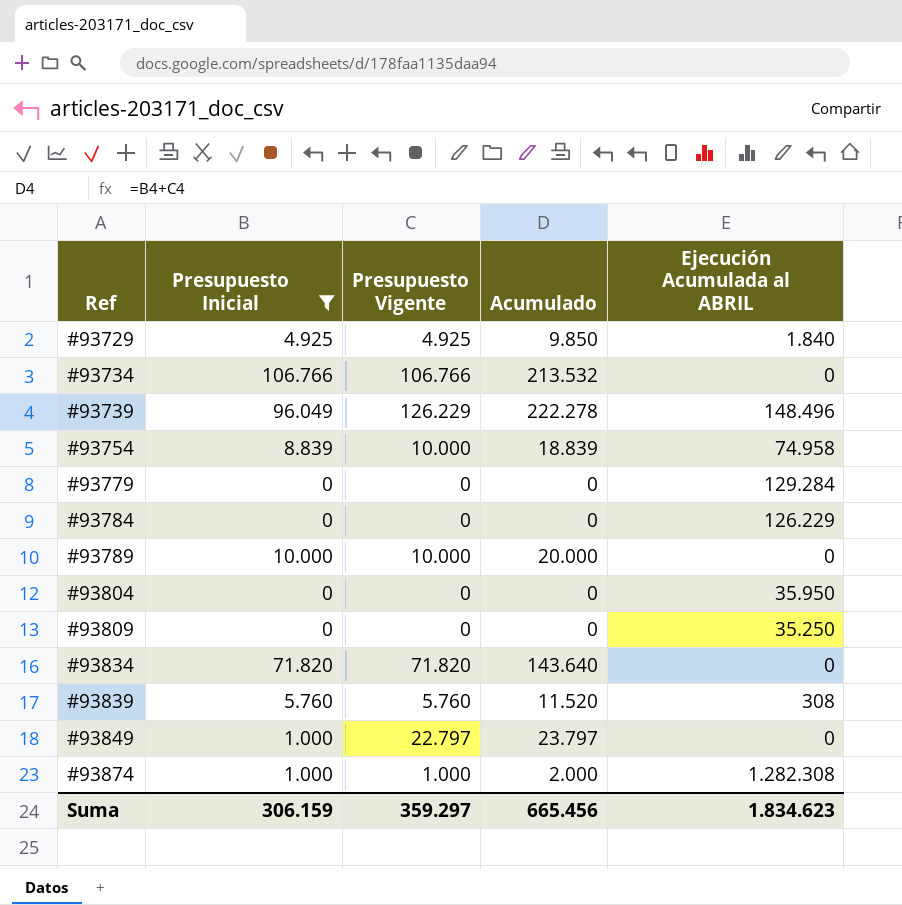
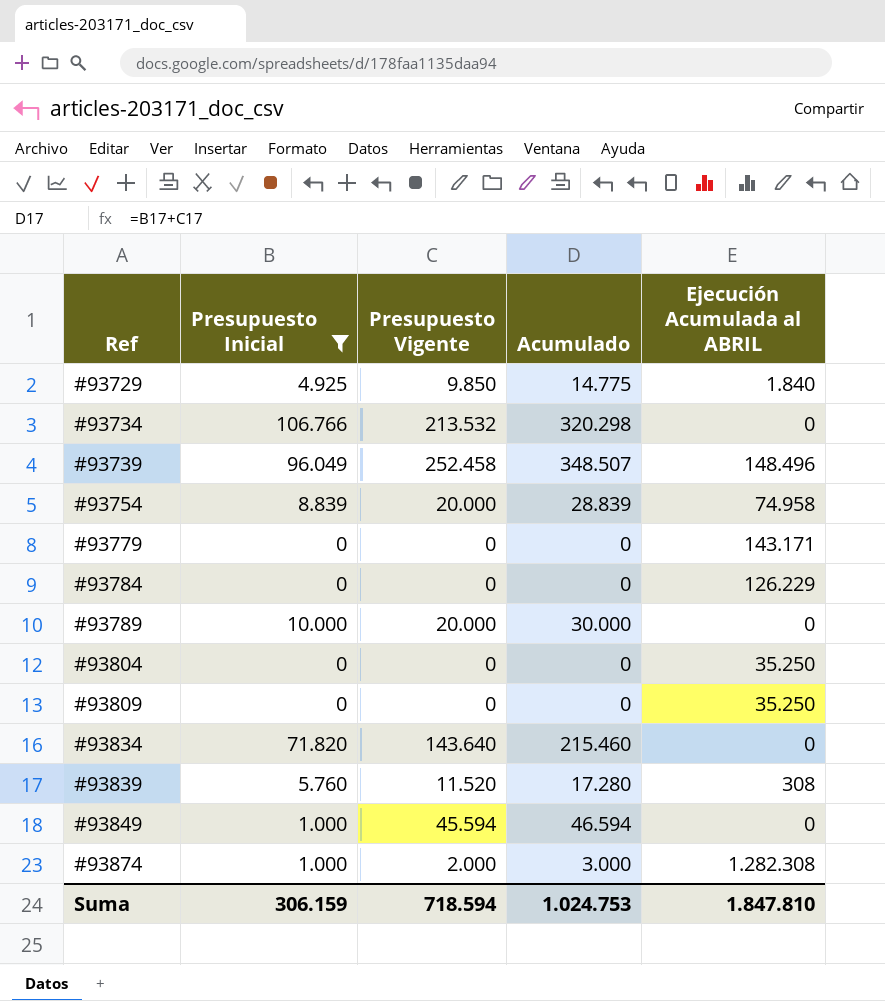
#93729 | Presupuesto Vigente: 4.925 -> 9.850
#93729 | Acumulado: 9.850 -> 14.775
#93734 | Presupuesto Vigente: 106.766 -> 213.532
#93734 | Acumulado: 213.532 -> 320.298
#93739 | Presupuesto Vigente: 126.229 -> 252.458
#93739 | Acumulado: 222.278 -> 348.507
#93754 | Presupuesto Vigente: 10.000 -> 20.000
#93754 | Acumulado: 18.839 -> 28.839
#93779 | Ejecución Acumulada al ABRIL: 129.284 -> 143.171
#93789 | Presupuesto Vigente: 10.000 -> 20.000
#93789 | Acumulado: 20.000 -> 30.000
#93804 | Ejecución Acumulada al ABRIL: 35.950 -> 35.250
#93834 | Presupuesto Vigente: 71.820 -> 143.640
#93834 | Acumulado: 143.640 -> 215.460
#93839 | Presupuesto Vigente: 5.760 -> 11.520
#93839 | Acumulado: 11.520 -> 17.280
#93849 | Presupuesto Vigente: 22.797 -> 45.594
#93849 | Acumulado: 23.797 -> 46.594
#93874 | Presupuesto Vigente: 1.000 -> 2.000
#93874 | Acumulado: 2.000 -> 3.000
Suma | Presupuesto Vigente: 359.297 -> 718.594
Suma | Acumulado: 665.456 -> 1.024.753
Suma | Ejecución Acumulada al ABRIL: 1.834.623 -> 1.847.810

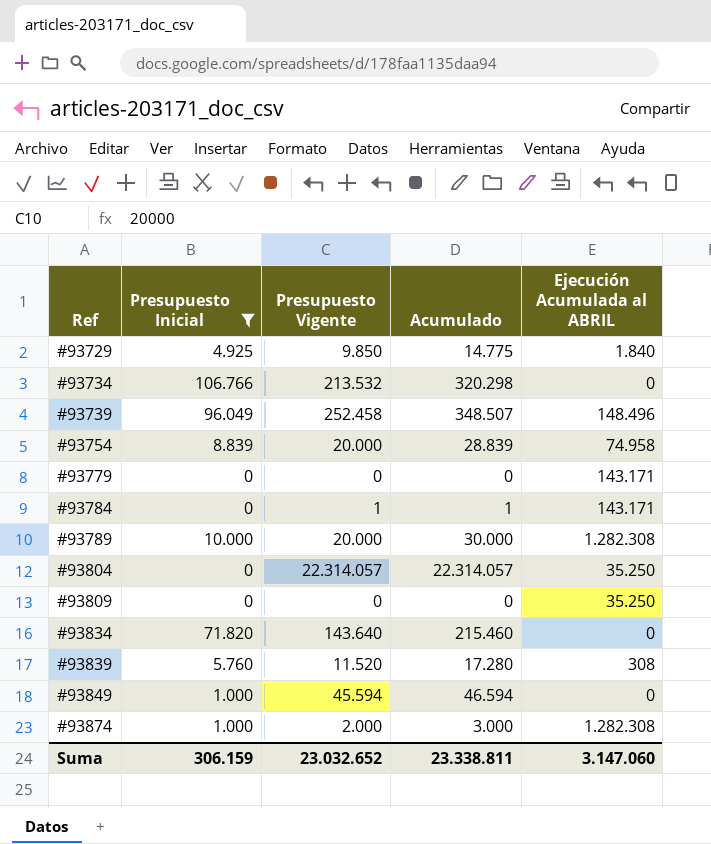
#93784 | Presupuesto Vigente: 0 -> 1
#93784 | Acumulado: 0 -> 1
#93784 | Ejecución Acumulada al ABRIL: 126.229 -> 143.171
#93789 | Ejecución Acumulada al ABRIL: 0 -> 1.282.308
#93804 | Presupuesto Vigente: 0 -> 22.314.057
#93804 | Acumulado: 0 -> 22.314.057
Suma | Presupuesto Vigente: 718.594 -> 23.032.652
Suma | Acumulado: 1.024.753 -> 23.338.811
Suma | Ejecución Acumulada al ABRIL: 1.847.810 -> 3.147.060

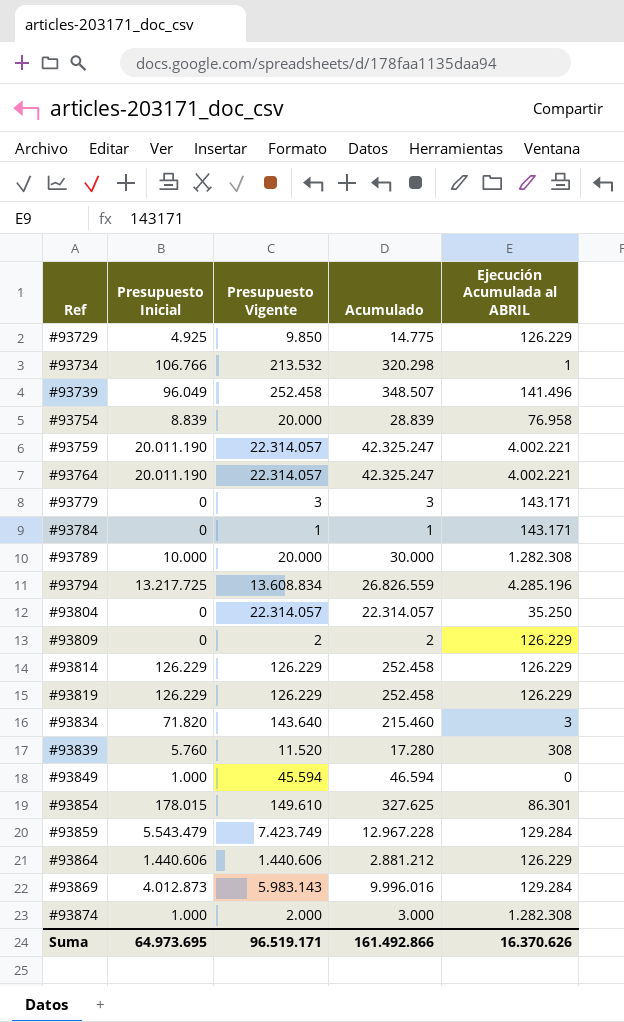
filter: Presupuesto Inicial <= 106.766 -> none
#93729 | Ejecución Acumulada al ABRIL: 1.840 -> 126.229
#93734 | Ejecución Acumulada al ABRIL: 0 -> 1
#93739 | Ejecución Acumulada al ABRIL: 148.496 -> 141.496
#93754 | Ejecución Acumulada al ABRIL: 74.958 -> 76.958
#93779 | Presupuesto Vigente: 0 -> 3
#93779 | Acumulado: 0 -> 3
#93809 | Presupuesto Vigente: 0 -> 2
#93809 | Acumulado: 0 -> 2
#93809 | Ejecución Acumulada al ABRIL: 35.250 -> 126.229
#93834 | Ejecución Acumulada al ABRIL: 0 -> 3
Suma | Presupuesto Inicial: 306.159 -> 64.973.695
Suma | Presupuesto Vigente: 23.032.652 -> 96.519.171
Suma | Acumulado: 23.338.811 -> 161.492.866
Suma | Ejecución Acumulada al ABRIL: 3.147.060 -> 16.370.626

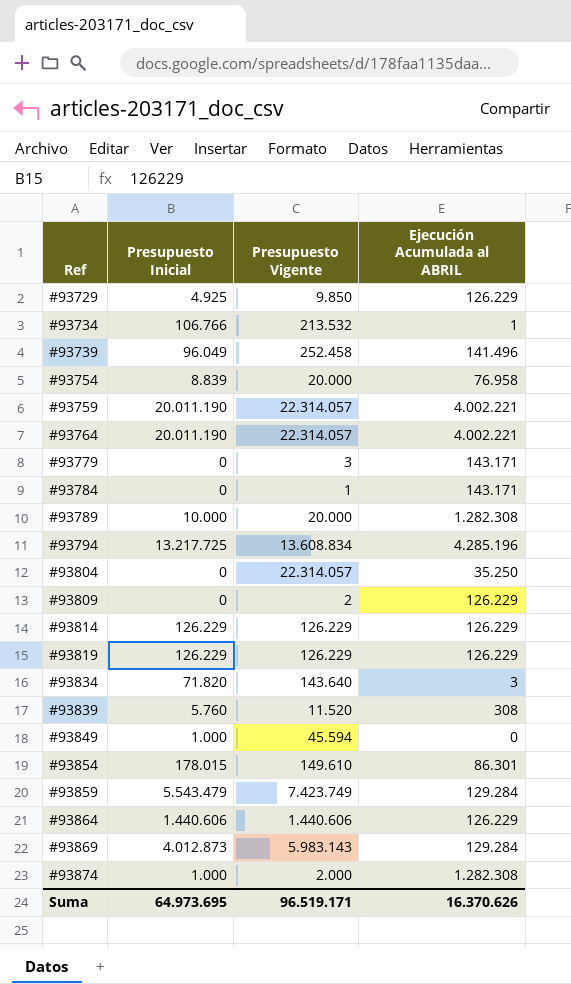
column Acumulado | formula: [Presupuesto Inicial] + [Presupuesto Vigente] -> none

